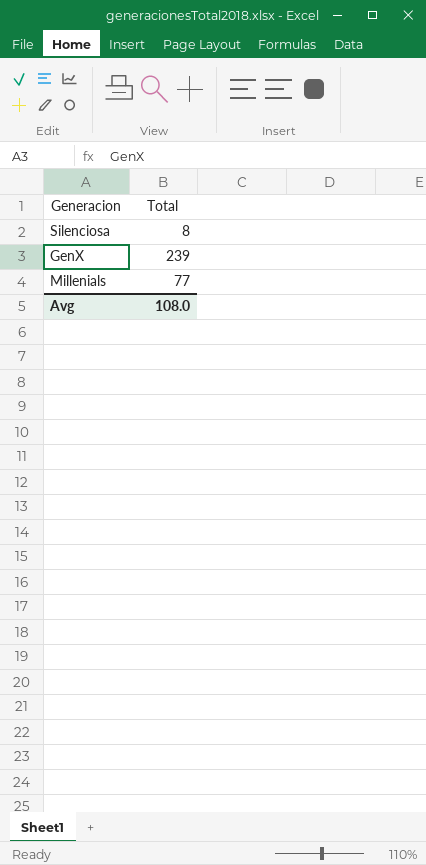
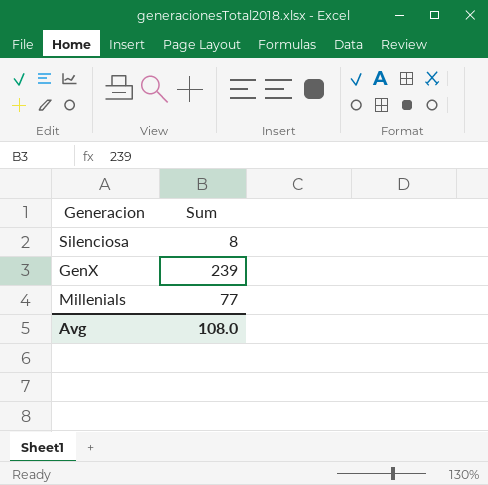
column name: Total -> Sum

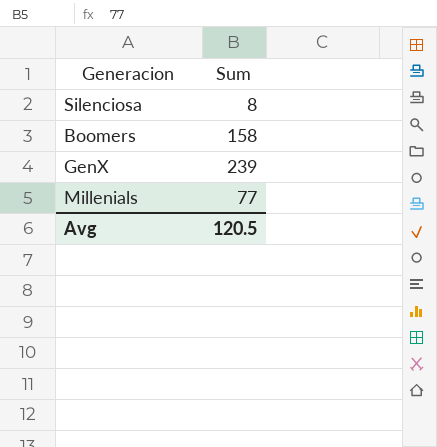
row Boomers: none -> 158
Avg | Sum: 108.0 -> 120.5

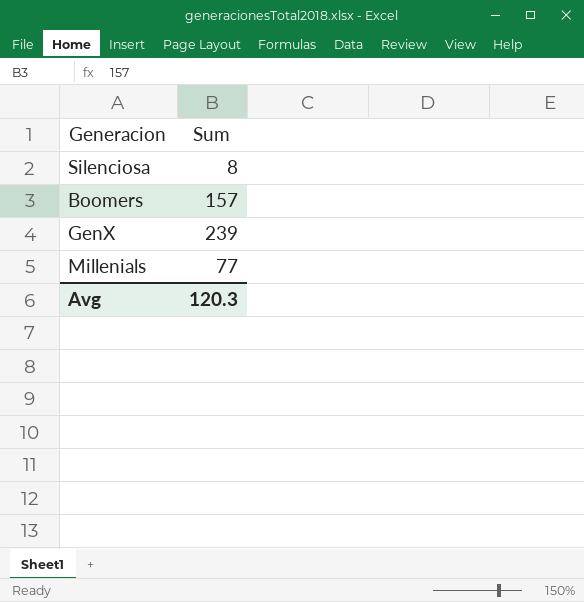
Boomers | Sum: 158 -> 157
Avg | Sum: 120.5 -> 120.3

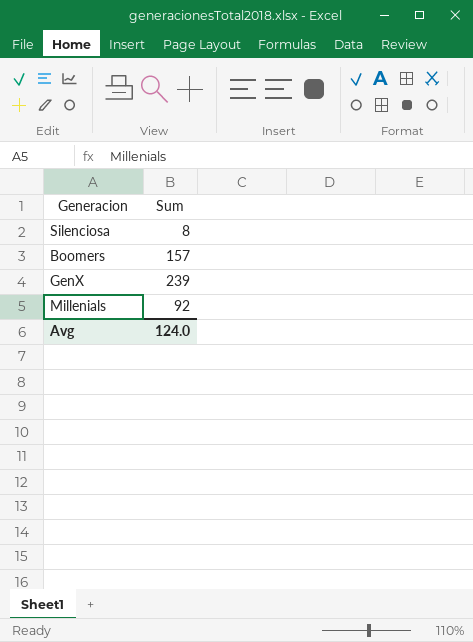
Millenials | Sum: 77 -> 92
Avg | Sum: 120.3 -> 124.0

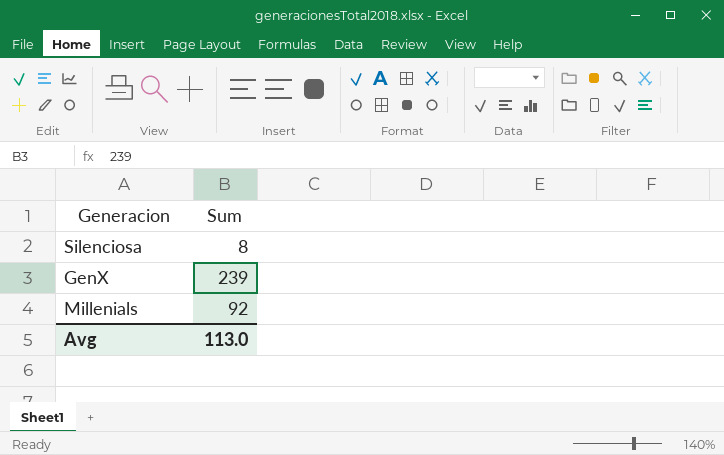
row Boomers: 157 -> none
Avg | Sum: 124.0 -> 113.0

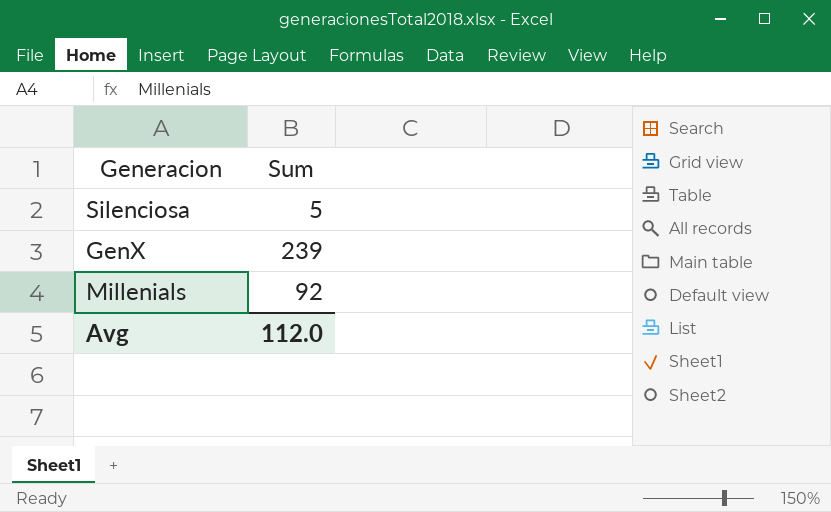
Silenciosa | Sum: 8 -> 5
Avg | Sum: 113.0 -> 112.0

